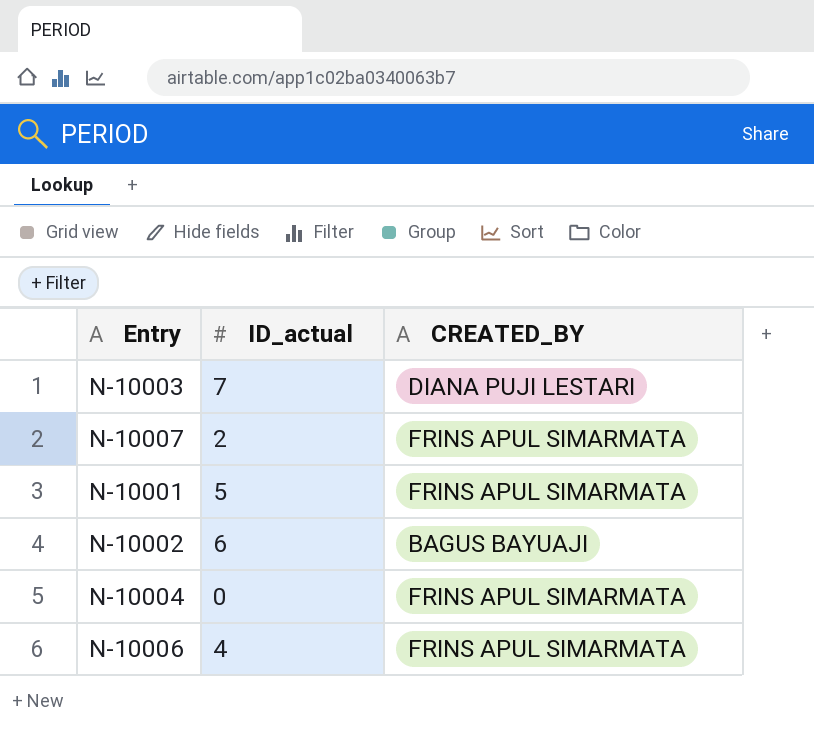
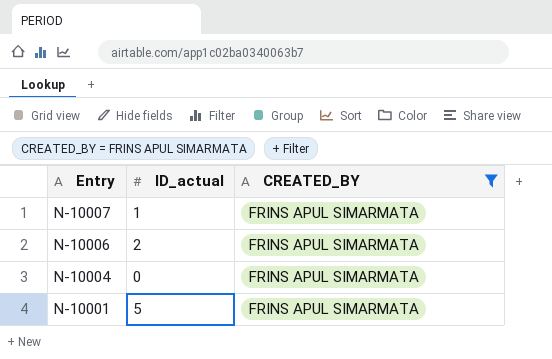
filter: none -> CREATED_BY = FRINS APUL SIMARMATA
row order: none -> Entry descending
N-10007 | ID_actual: 2 -> 1
N-10006 | ID_actual: 4 -> 2

